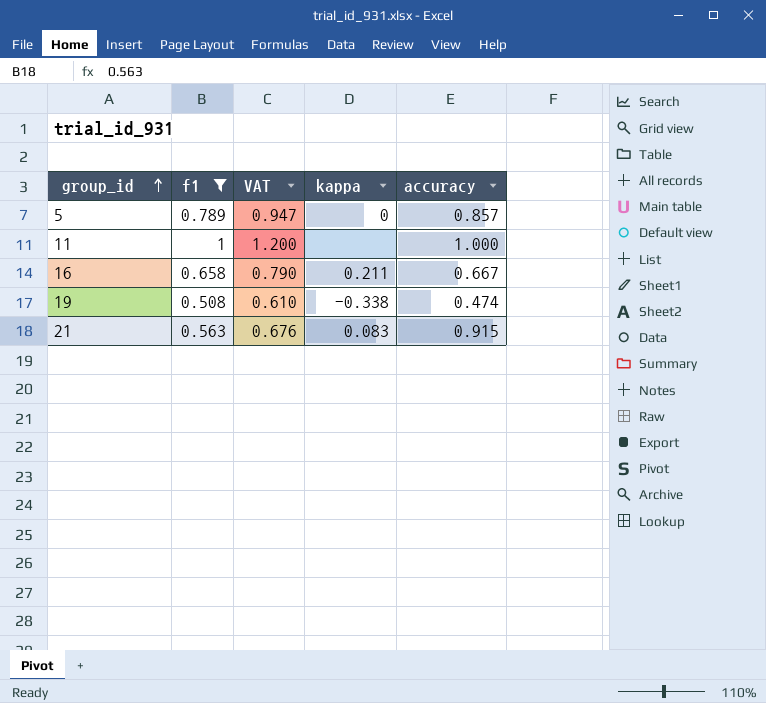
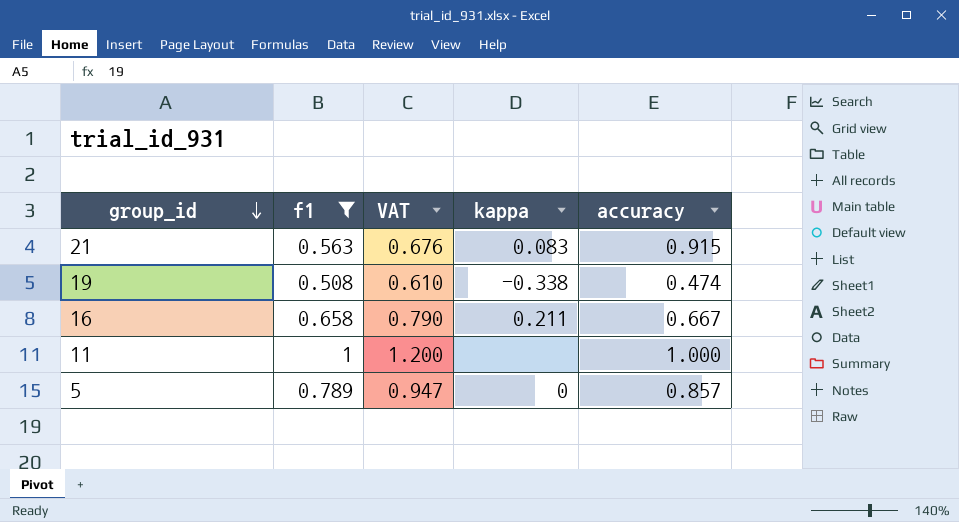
row order: group_id ascending -> group_id descending

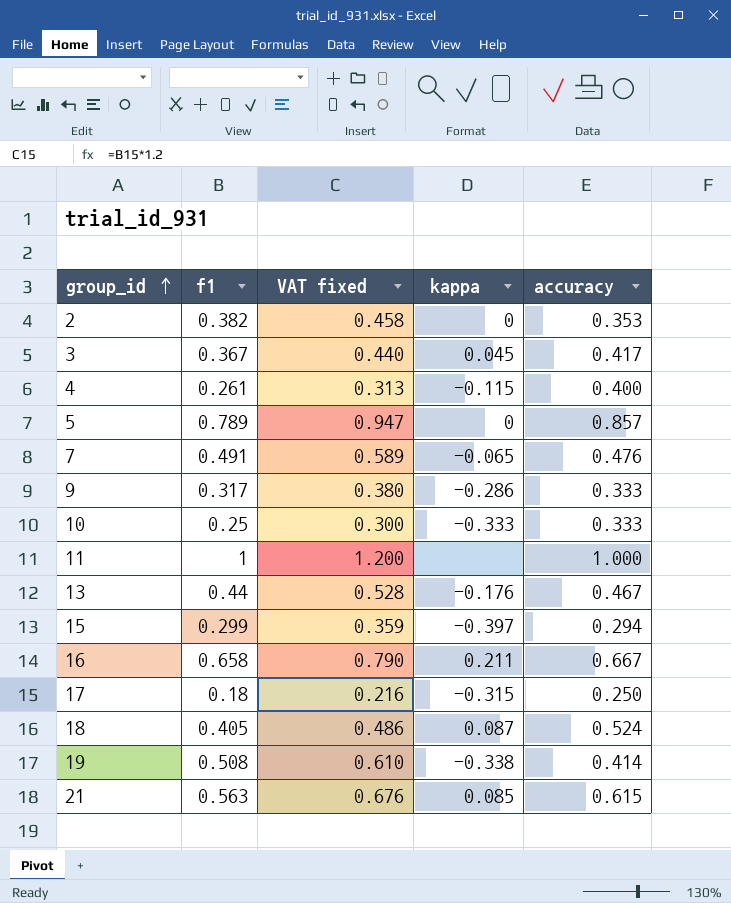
filter: f1 >= 0.508 -> none
row order: group_id descending -> group_id ascending
column name: VAT -> VAT fixed
19 | accuracy: 0.474 -> 0.414
21 | kappa: 0.083 -> 0.085
21 | accuracy: 0.915 -> 0.615

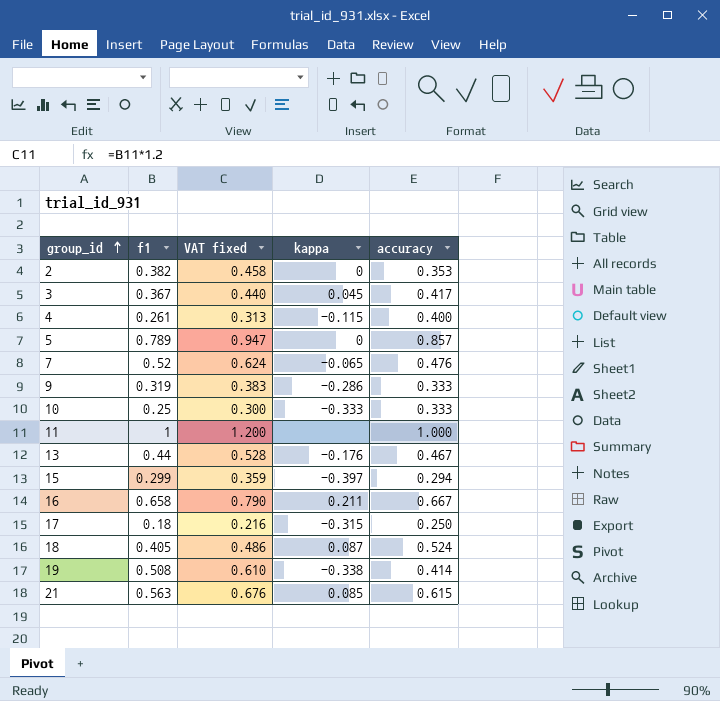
7 | f1: 0.491 -> 0.52
7 | VAT fixed: 0.589 -> 0.624
9 | f1: 0.317 -> 0.319
9 | VAT fixed: 0.380 -> 0.383

